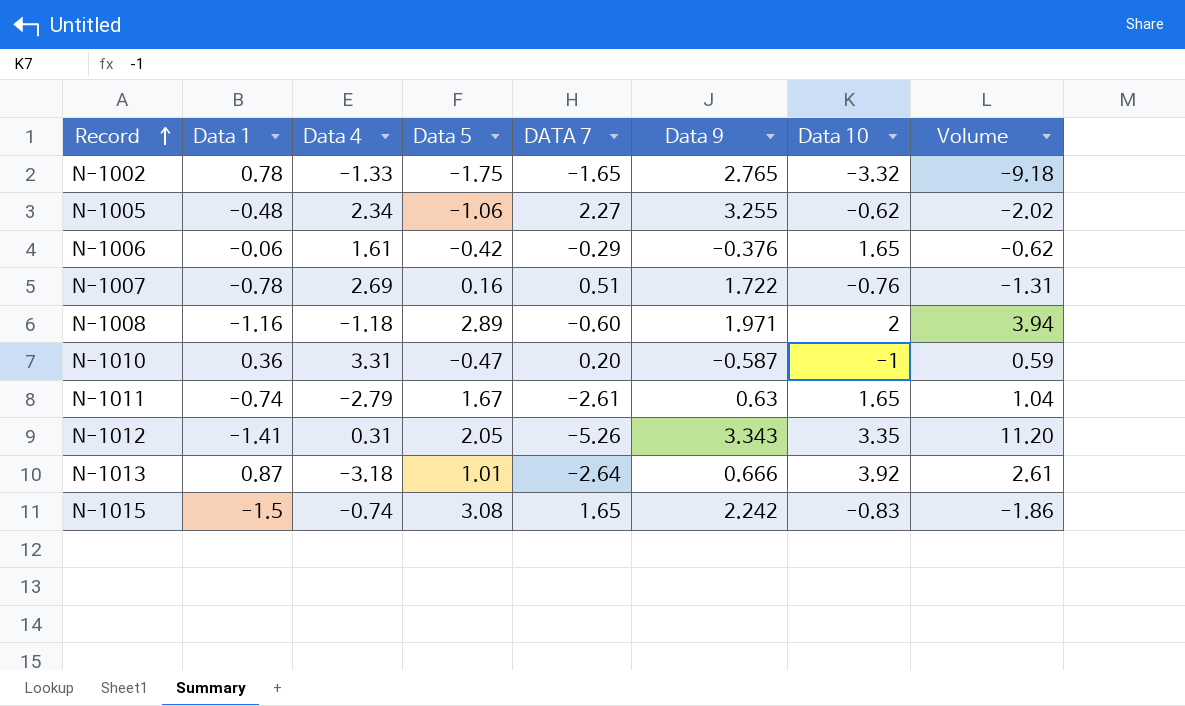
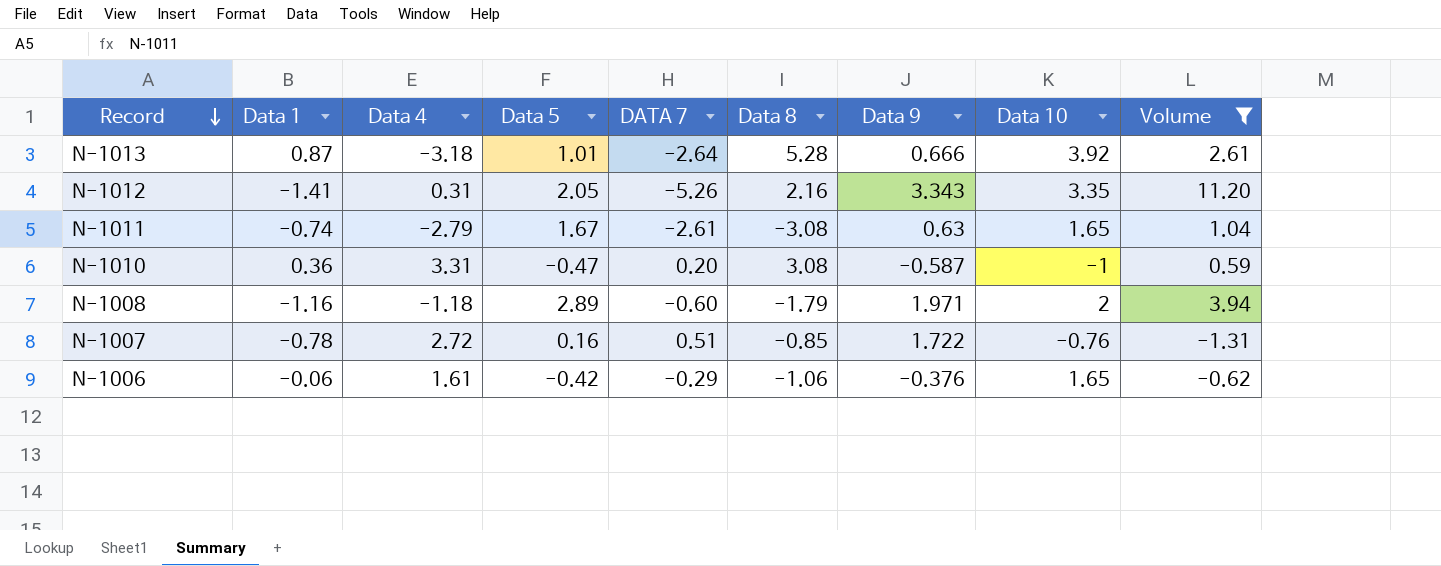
filter: none -> Volume >= -1.31
row order: Record ascending -> Record descending
column Data 8 | position: none -> 6
N-1007 | Data 4: 2.69 -> 2.72

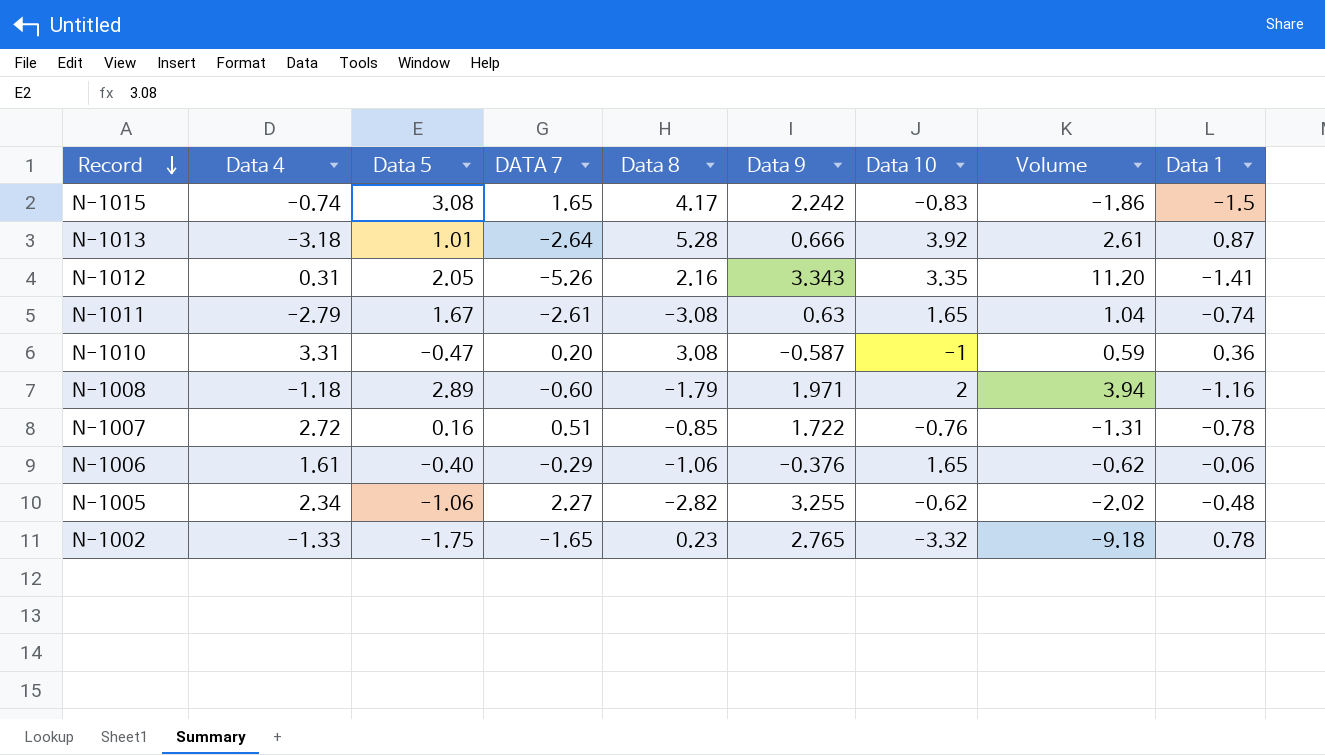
filter: Volume >= -1.31 -> none
column Data 1 | position: 2 -> 9
N-1006 | Data 5: -0.42 -> -0.40

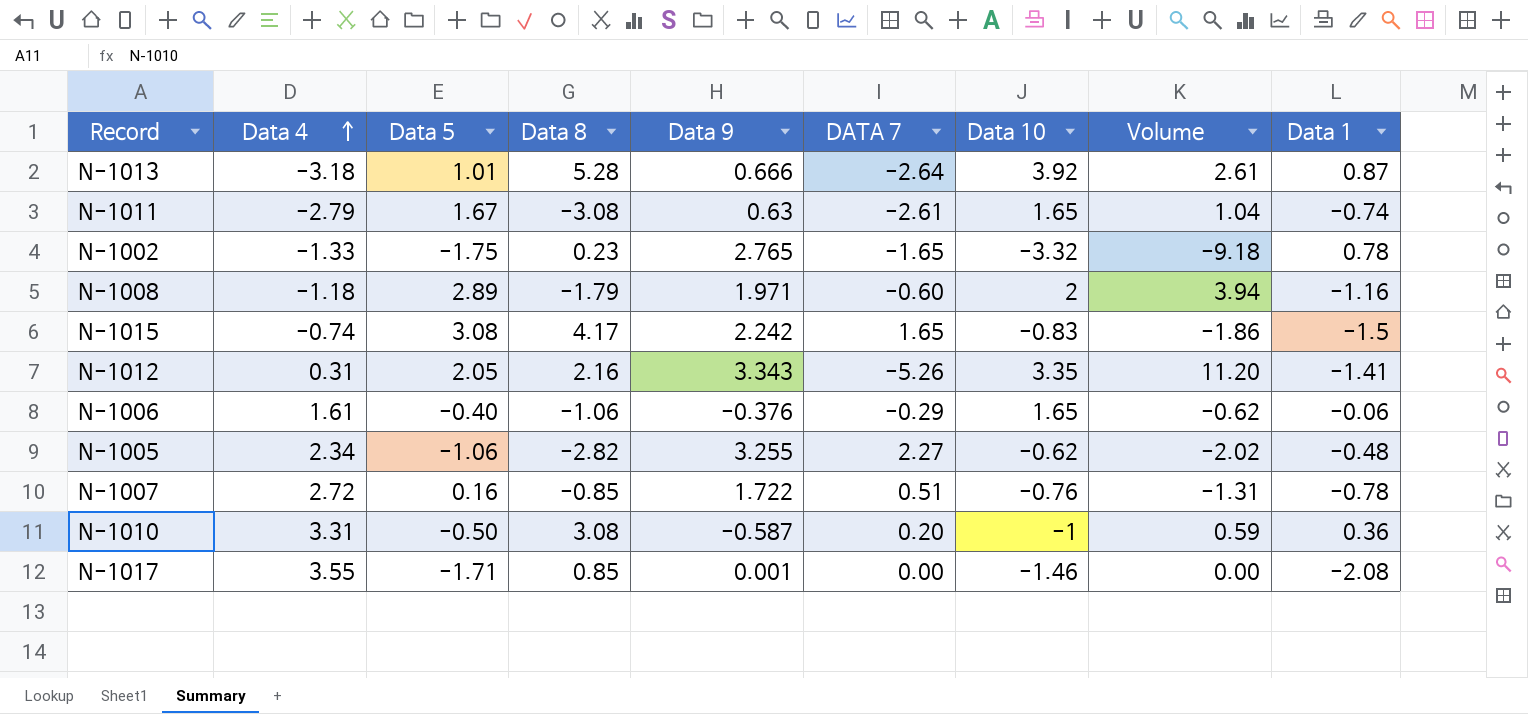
row order: Record descending -> Data 4 ascending
column DATA 7 | position: 4 -> 6
N-1010 | Data 5: -0.47 -> -0.50
row N-1017: none -> 3.55 | -1.71 | 0.85 | 0.001 | 0.00 | -1.46 | 0.00 | -2.08

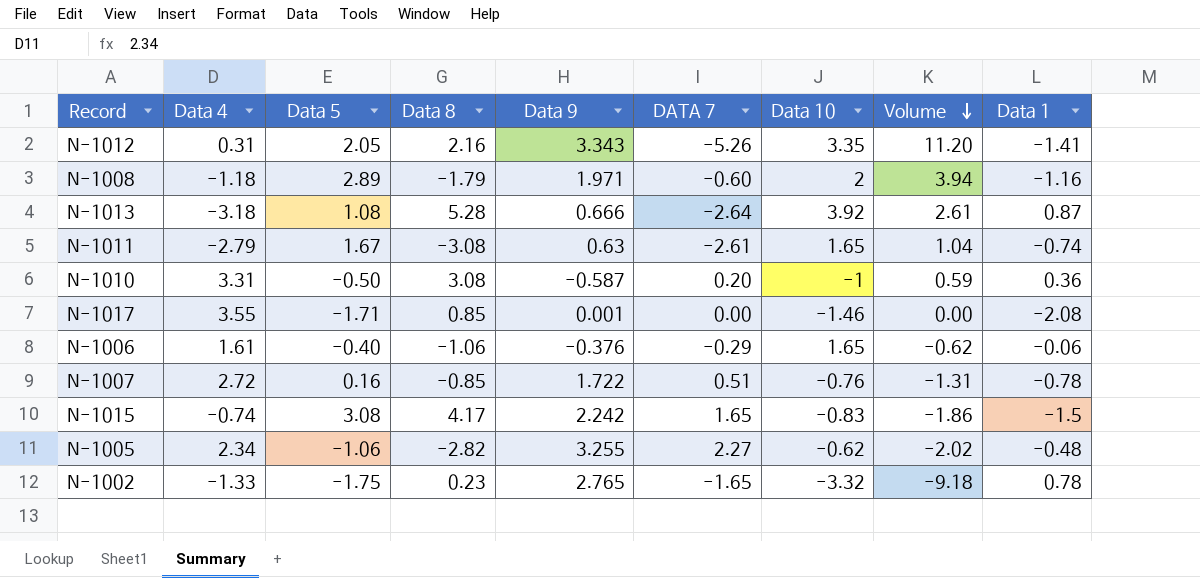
row order: Data 4 ascending -> Volume descending
N-1013 | Data 5: 1.01 -> 1.08

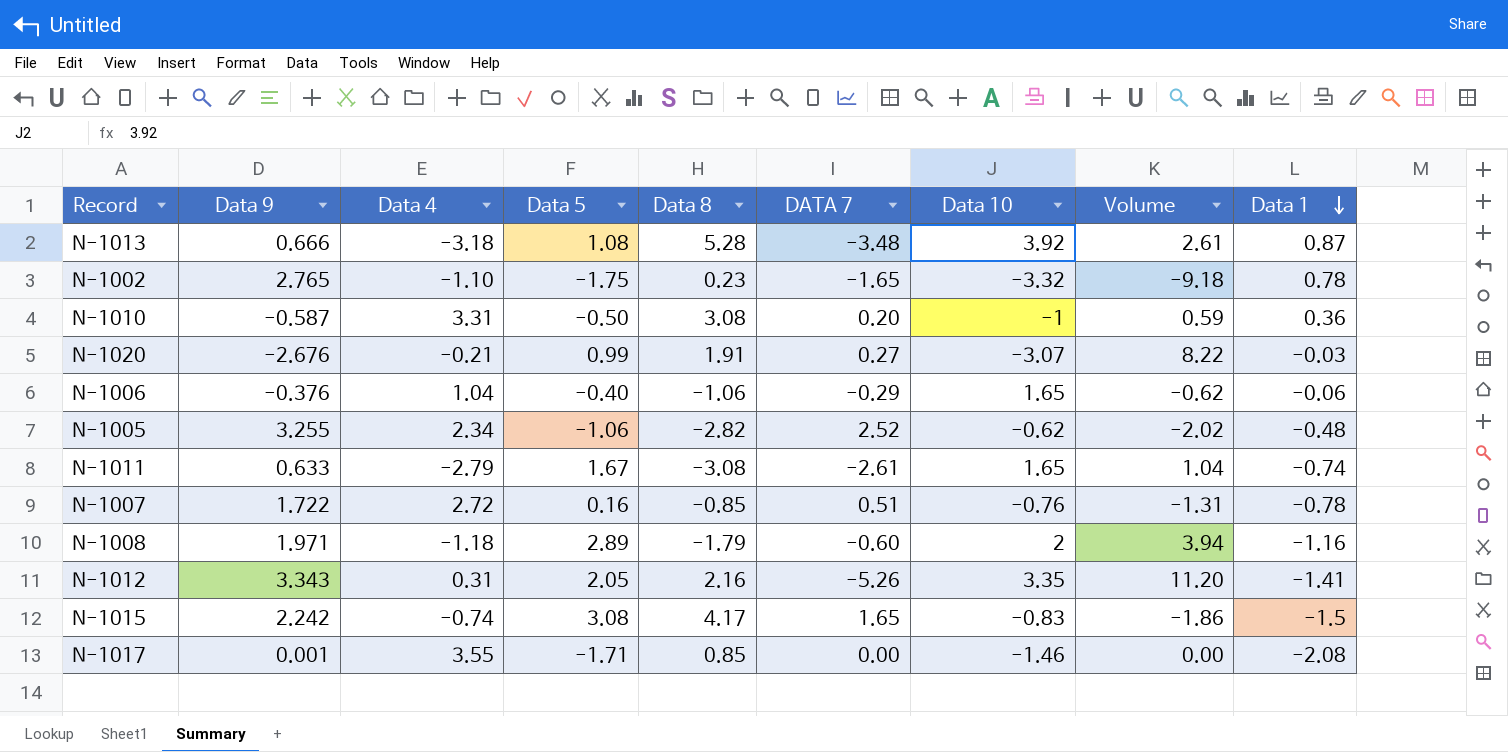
row order: Volume descending -> Data 1 descending
column Data 9 | position: 5 -> 2
N-1013 | DATA 7: -2.64 -> -3.48
N-1002 | Data 4: -1.33 -> -1.10
row N-1020: none -> -2.676 | -0.21 | 0.99 | 1.91 | 0.27 | -3.07 | 8.22 | -0.03
N-1006 | Data 4: 1.61 -> 1.04
N-1005 | DATA 7: 2.27 -> 2.52
N-1011 | Data 9: 0.63 -> 0.633

